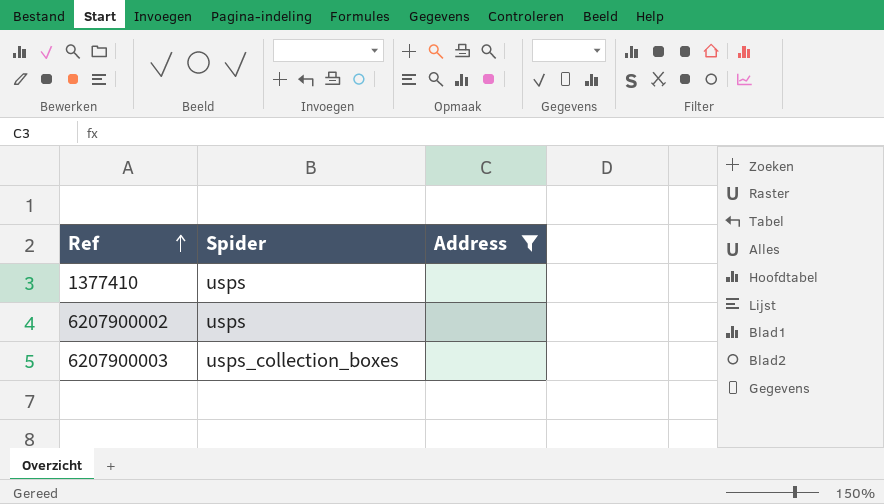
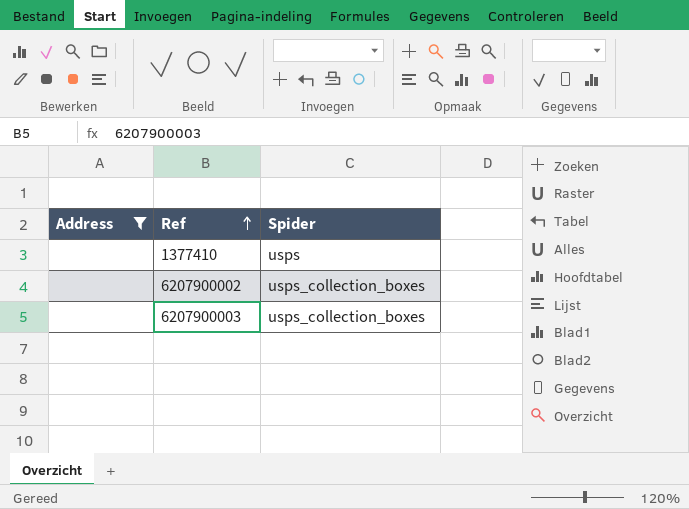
column Address | position: 3 -> 1
6207900002 | Spider: usps -> usps_collection_boxes

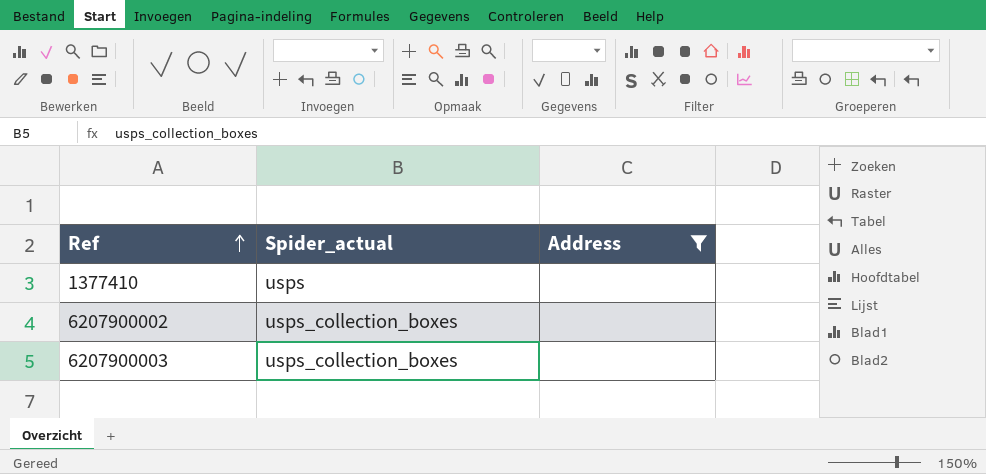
column name: Spider -> Spider_actual
column Address | position: 1 -> 3

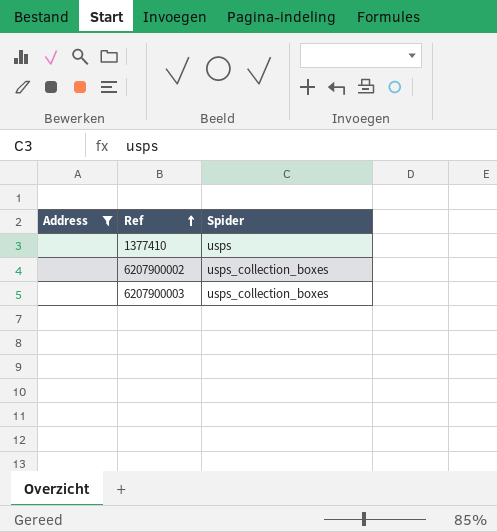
column Address | position: 3 -> 1
column name: Spider_actual -> Spider

